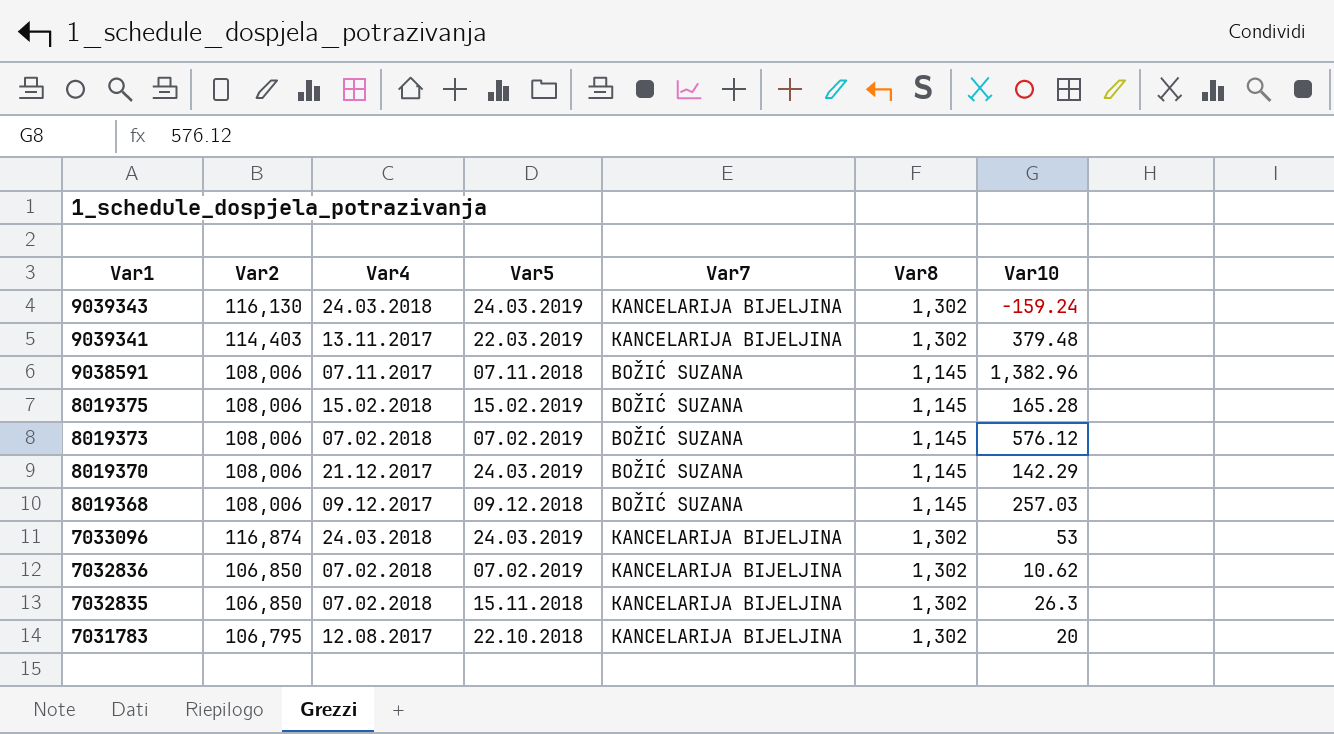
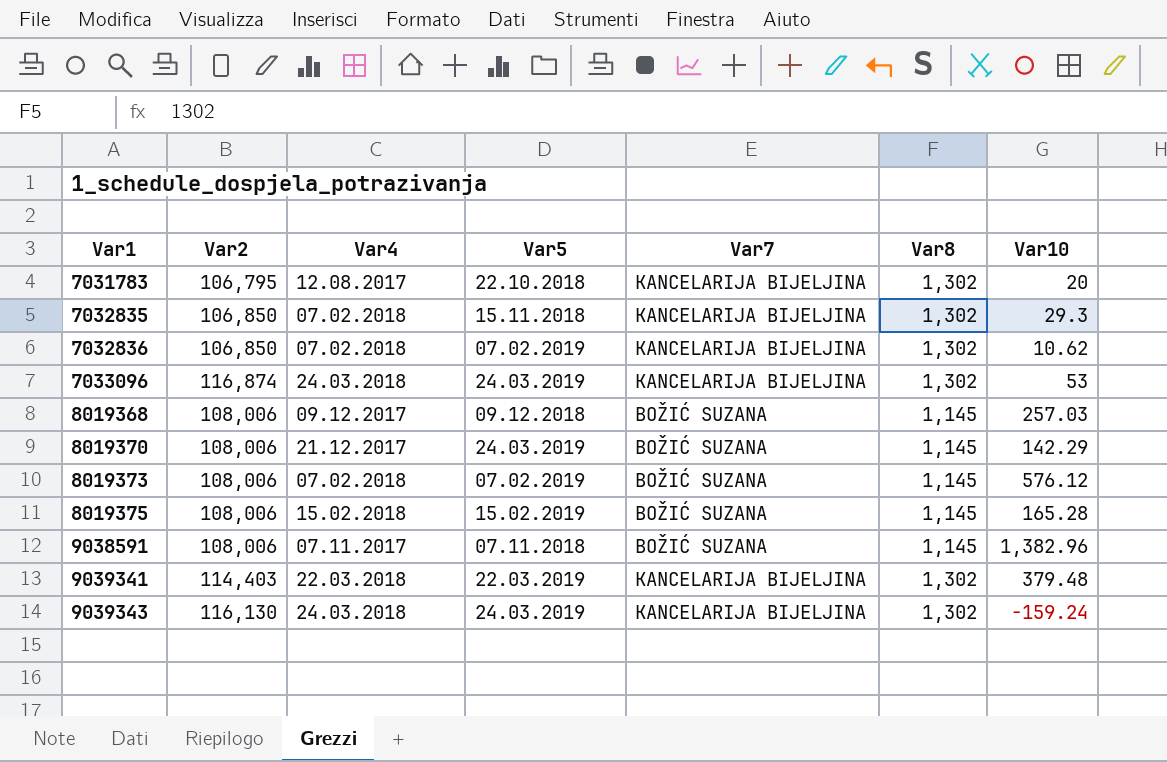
row order: Var1 descending -> Var1 ascending
7032835 | Var10: 26.3 -> 29.3
9039341 | Var4: 13.11.2017 -> 22.03.2018

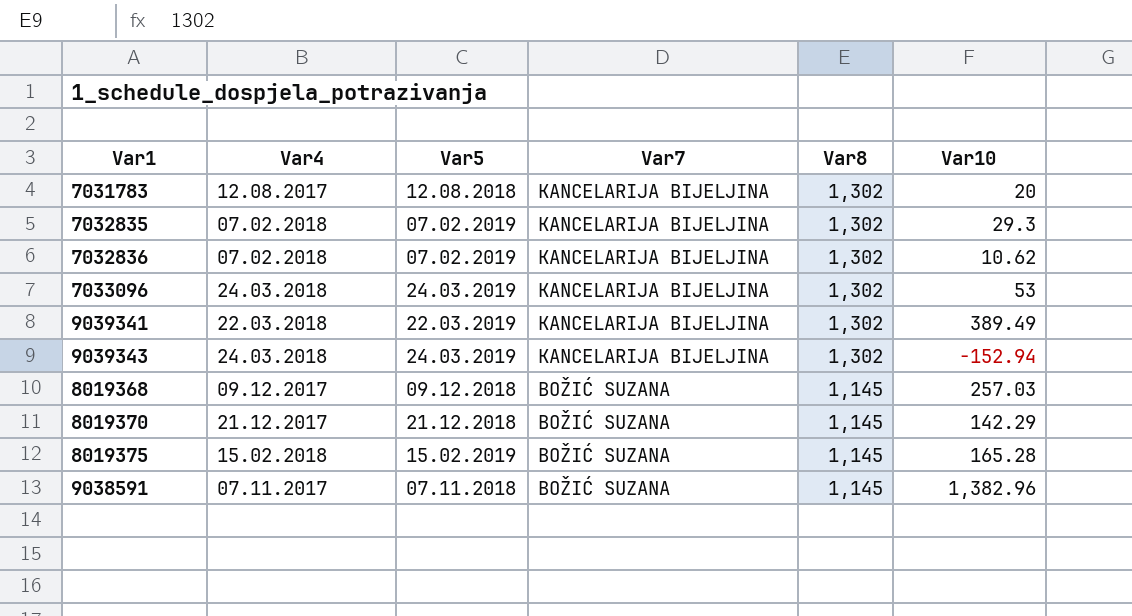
row order: Var1 ascending -> Var7 descending
column Var2 | position: 2 -> none
row 8019373: 108,006 | 07.02.2018 | 07.02.2019 | BOŽIĆ SUZANA | 1,145 | 576.12 -> none
7031783 | Var5: 22.10.2018 -> 12.08.2018
7032835 | Var5: 15.11.2018 -> 07.02.2019
9039341 | Var10: 379.48 -> 389.49
9039343 | Var10: -159.24 -> -152.94
8019370 | Var5: 24.03.2019 -> 21.12.2018

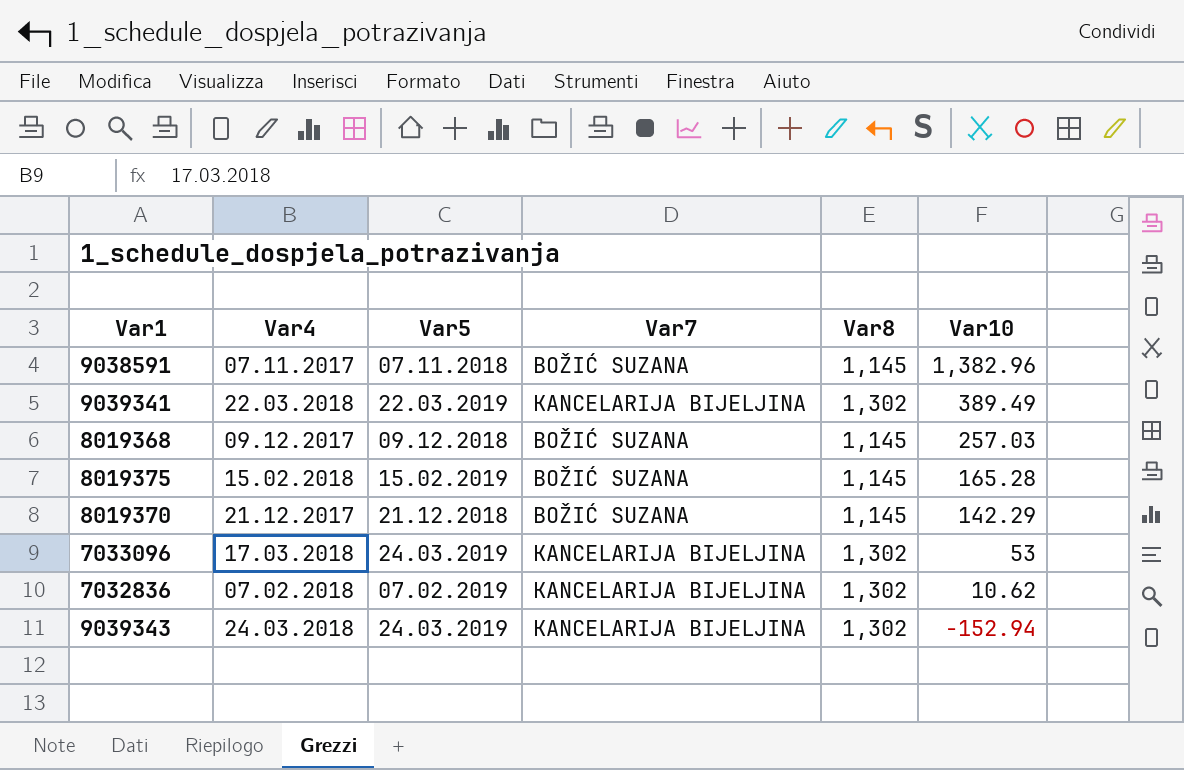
row order: Var7 descending -> Var10 descending
row 7031783: 12.08.2017 | 12.08.2018 | KANCELARIJA BIJELJINA | 1,302 | 20 -> none
row 7032835: 07.02.2018 | 07.02.2019 | KANCELARIJA BIJELJINA | 1,302 | 29.3 -> none
7033096 | Var4: 24.03.2018 -> 17.03.2018

